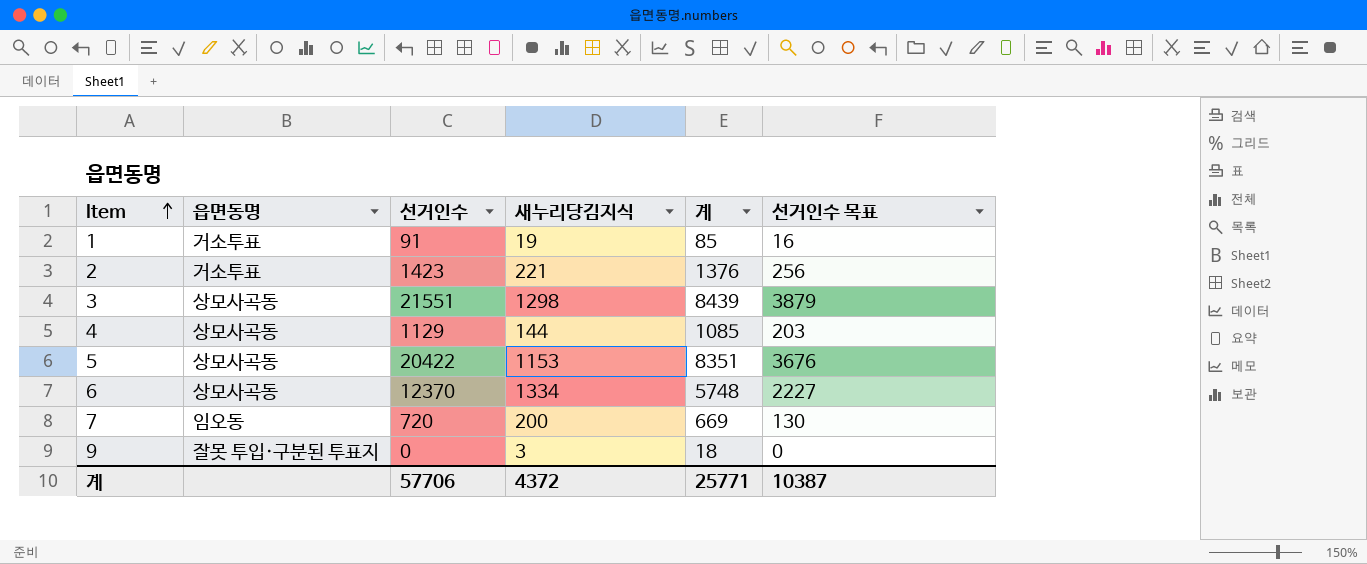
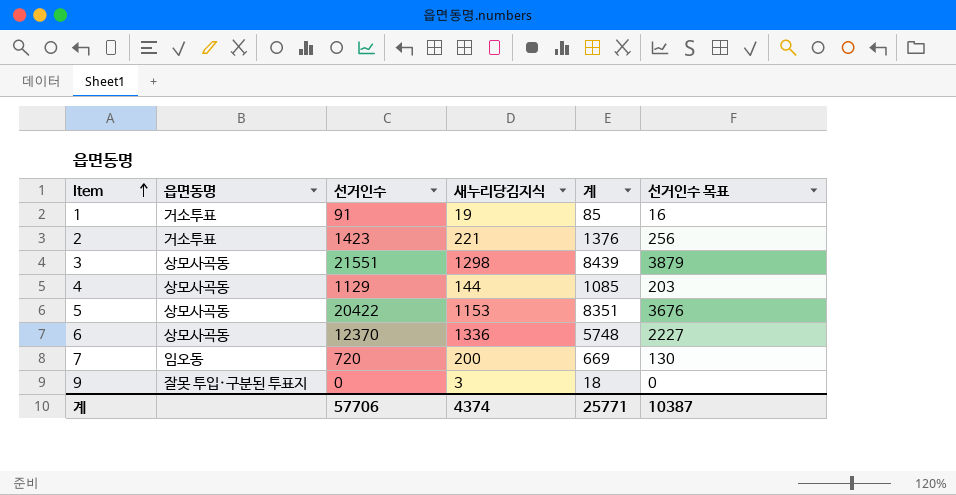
6 | 새누리당김지식: 1334 -> 1336
계 | 새누리당김지식: 4372 -> 4374

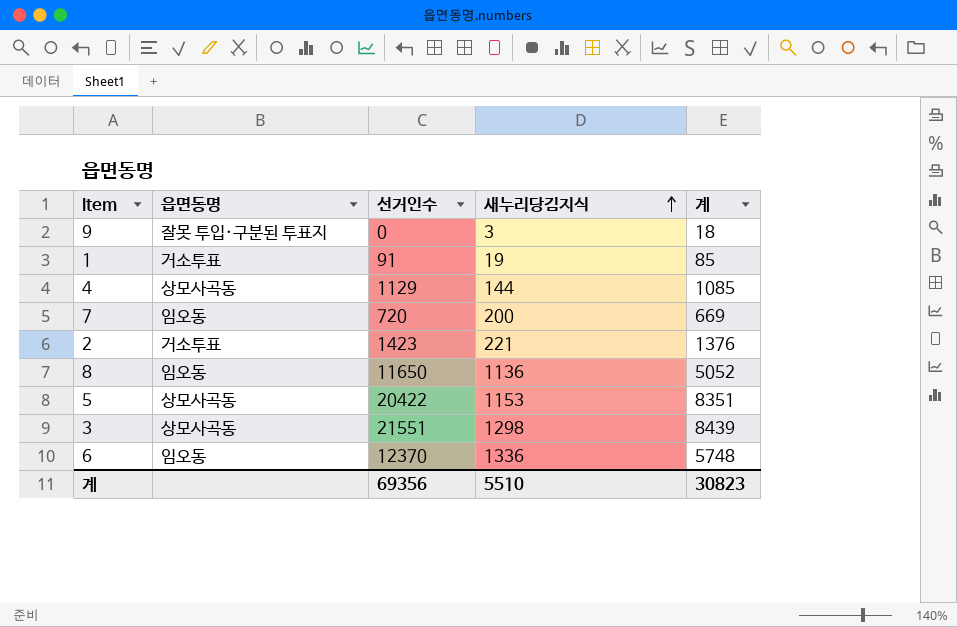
row order: Item ascending -> 새누리당김지식 ascending
column 선거인수 목표 | formula: [선거인수] * 0.18 -> none
row 8: none -> 임오동 | 11650 | 1136 | 5052
6 | 읍면동명: 상모사곡동 -> 임오동
계 | 선거인수: 57706 -> 69356
계 | 새누리당김지식: 4374 -> 5510
계 | 계: 25771 -> 30823

